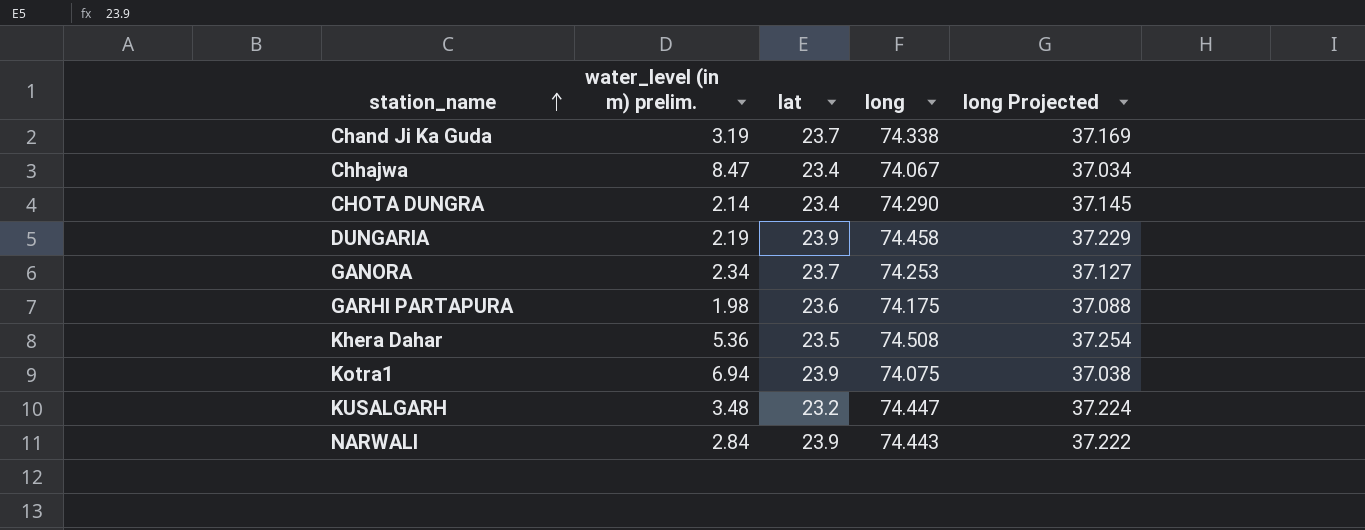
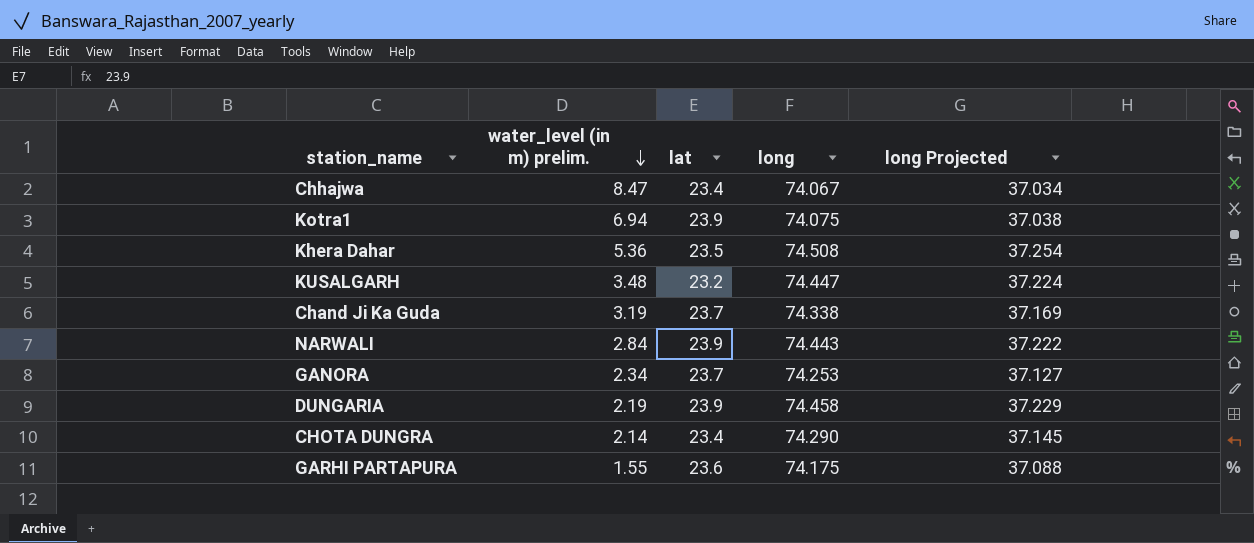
row order: station_name ascending -> water_level (in m) prelim. descending
GARHI PARTAPURA | water_level (in m) prelim.: 1.98 -> 1.55

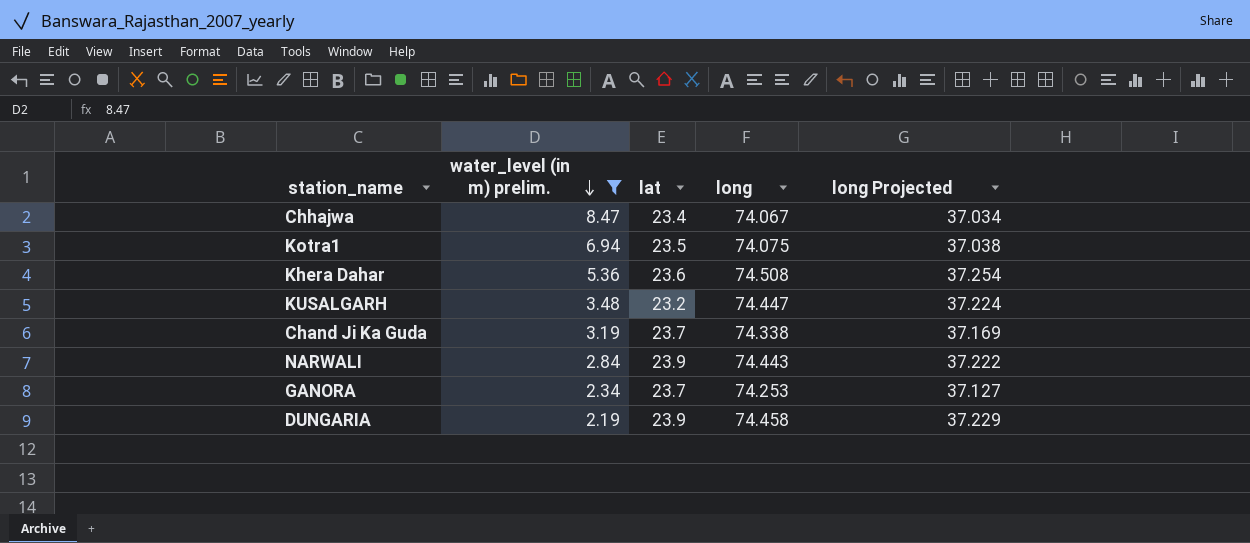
filter: none -> water_level (in m) prelim. >= 2.19
Kotra1 | lat: 23.9 -> 23.5
Khera Dahar | lat: 23.5 -> 23.6

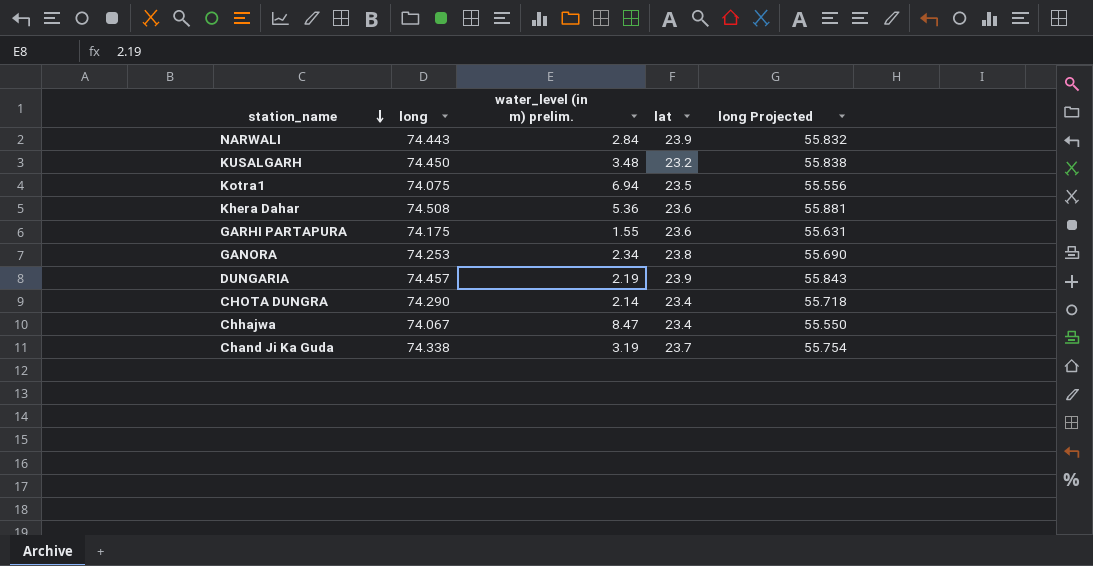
filter: water_level (in m) prelim. >= 2.19 -> none
row order: water_level (in m) prelim. descending -> station_name descending
column long | position: 4 -> 2
column long Projected | formula: [long] * 0.5 -> [long] * 0.75
KUSALGARH | long: 74.447 -> 74.450
GANORA | lat: 23.7 -> 23.8
DUNGARIA | long: 74.458 -> 74.457

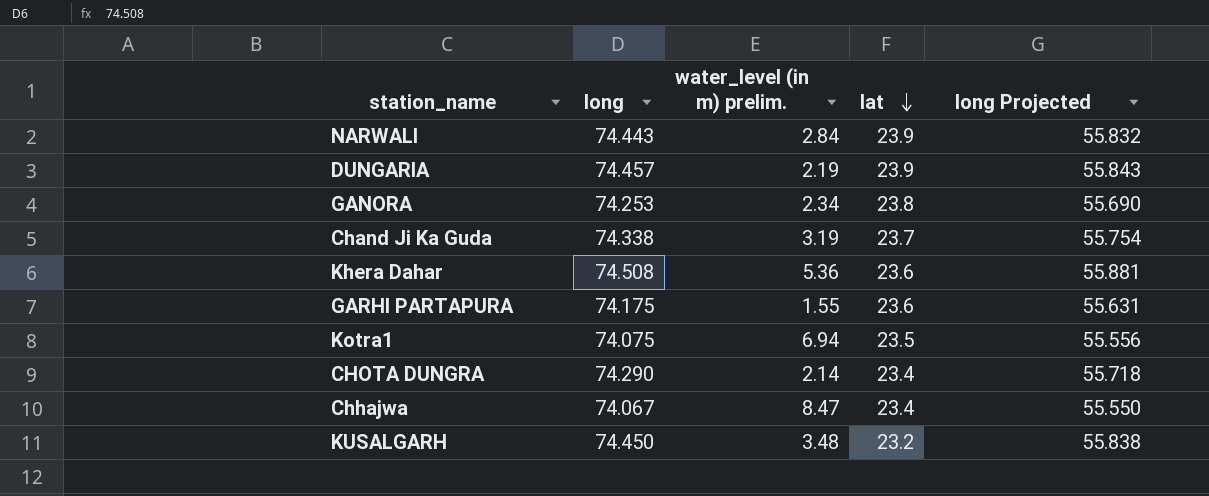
row order: station_name descending -> lat descending

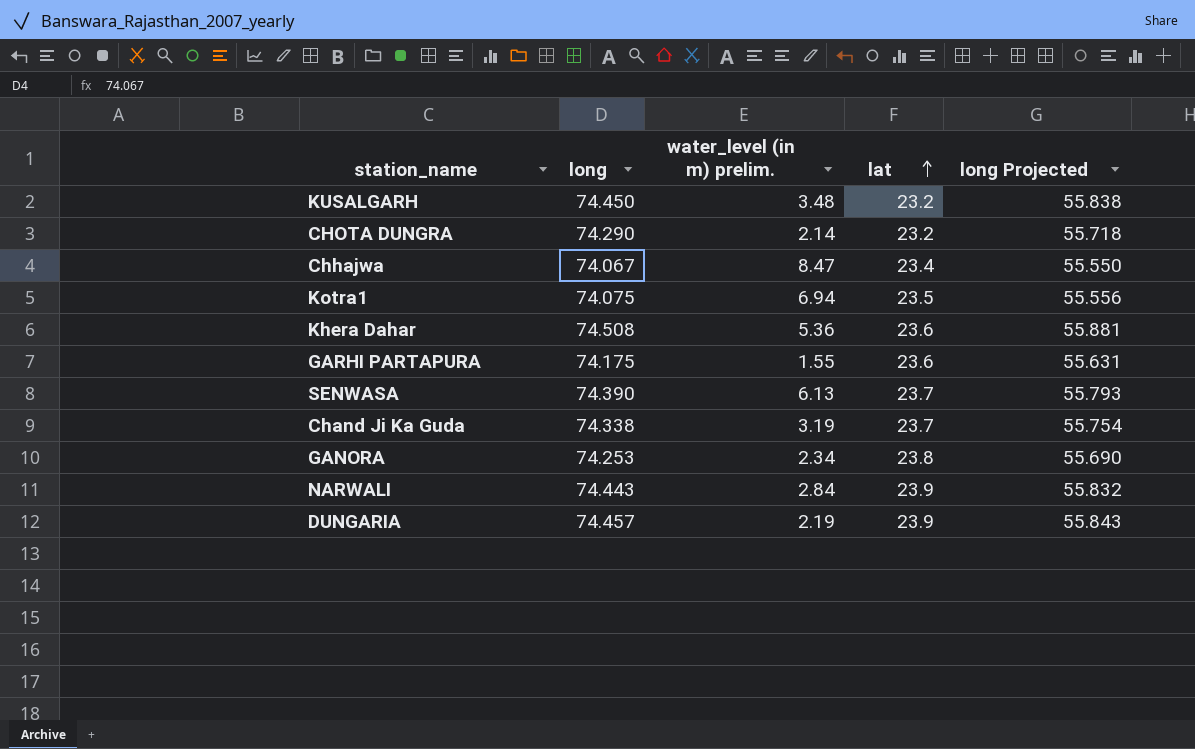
row order: lat descending -> lat ascending
CHOTA DUNGRA | lat: 23.4 -> 23.2
row SENWASA: none -> 74.390 | 6.13 | 23.7 | 55.793

